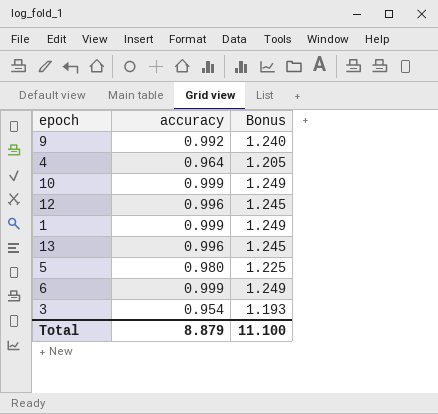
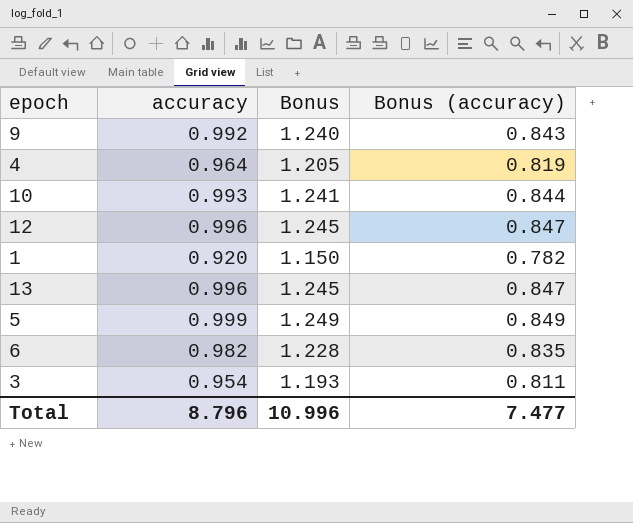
column Bonus (accuracy) | formula: none -> [accuracy] * 0.85
10 | accuracy: 0.999 -> 0.993
10 | Bonus: 1.249 -> 1.241
1 | accuracy: 0.999 -> 0.920
1 | Bonus: 1.249 -> 1.150
5 | accuracy: 0.980 -> 0.999
5 | Bonus: 1.225 -> 1.249
6 | accuracy: 0.999 -> 0.982
6 | Bonus: 1.249 -> 1.228
Total | accuracy: 8.879 -> 8.796
Total | Bonus: 11.100 -> 10.996

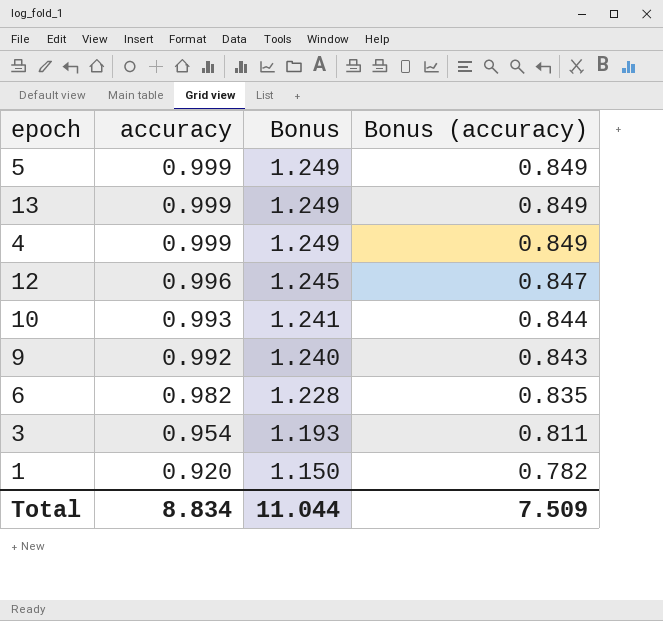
row order: none -> accuracy descending
13 | accuracy: 0.996 -> 0.999
13 | Bonus: 1.245 -> 1.249
13 | Bonus (accuracy): 0.847 -> 0.849
4 | accuracy: 0.964 -> 0.999
4 | Bonus: 1.205 -> 1.249
4 | Bonus (accuracy): 0.819 -> 0.849
Total | accuracy: 8.796 -> 8.834
Total | Bonus: 10.996 -> 11.044
Total | Bonus (accuracy): 7.477 -> 7.509

